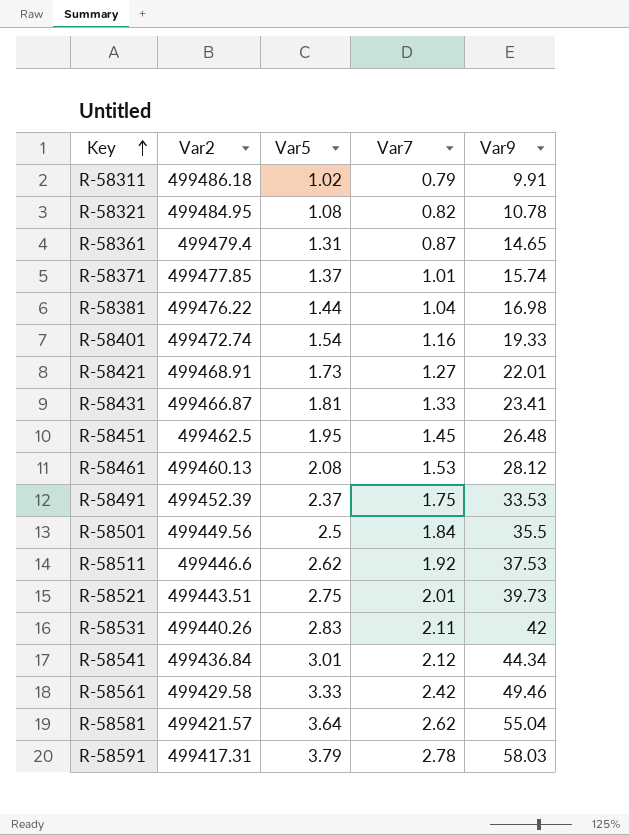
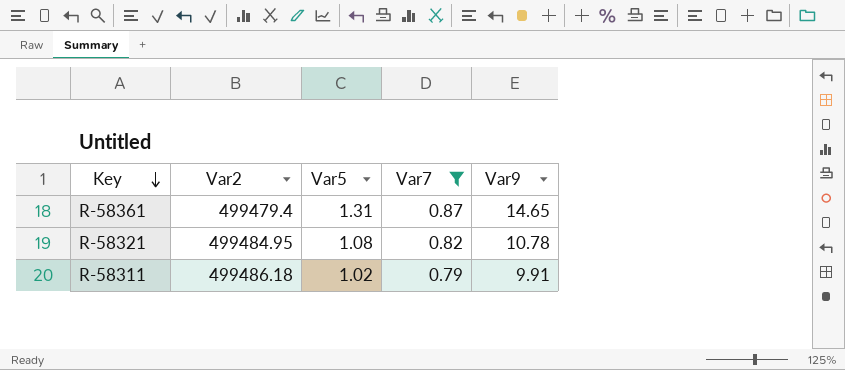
filter: none -> Var7 <= 0.87
row order: Key ascending -> Key descending

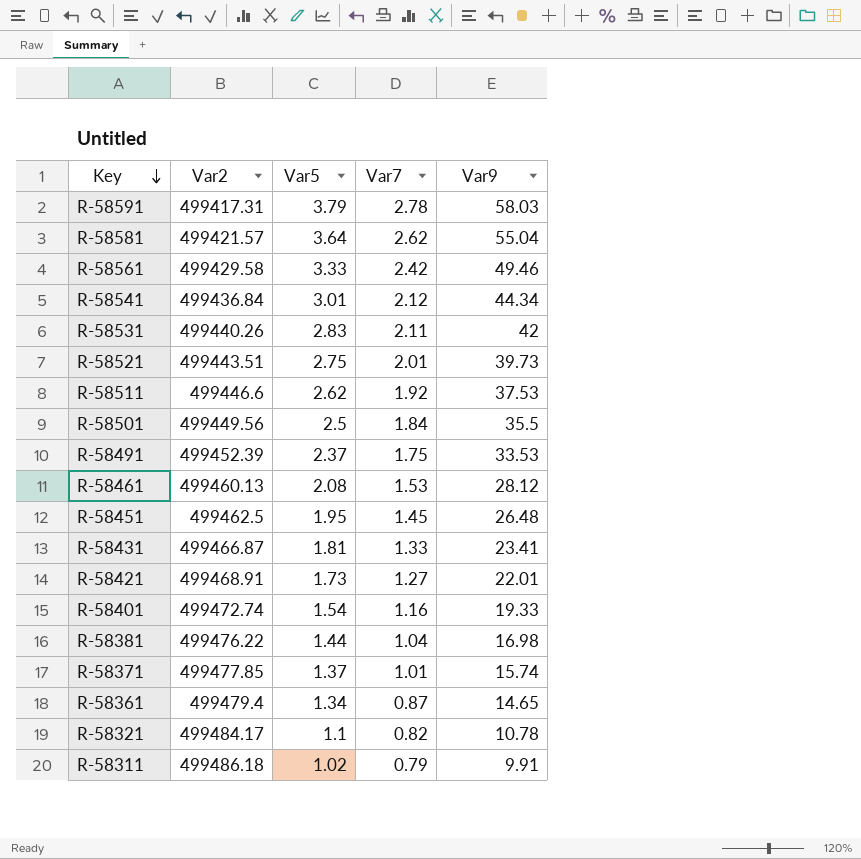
filter: Var7 <= 0.87 -> none
R-58361 | Var5: 1.31 -> 1.34
R-58321 | Var2: 499484.95 -> 499484.17
R-58321 | Var5: 1.08 -> 1.1

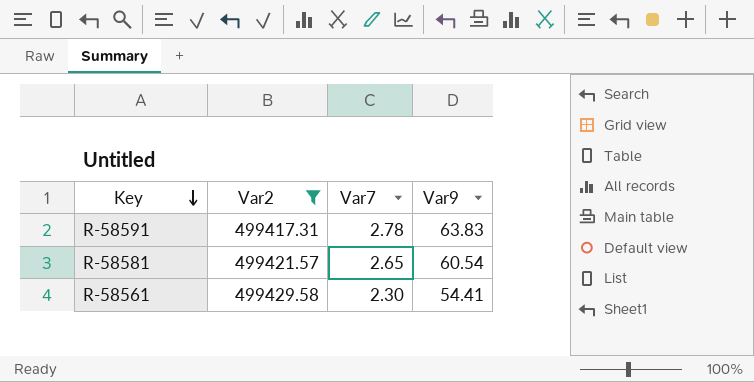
filter: none -> Var2 <= 499429.58
column Var5 | position: 3 -> none
R-58591 | Var9: 58.03 -> 63.83
R-58581 | Var7: 2.62 -> 2.65
R-58581 | Var9: 55.04 -> 60.54
R-58561 | Var7: 2.42 -> 2.30
R-58561 | Var9: 49.46 -> 54.41

